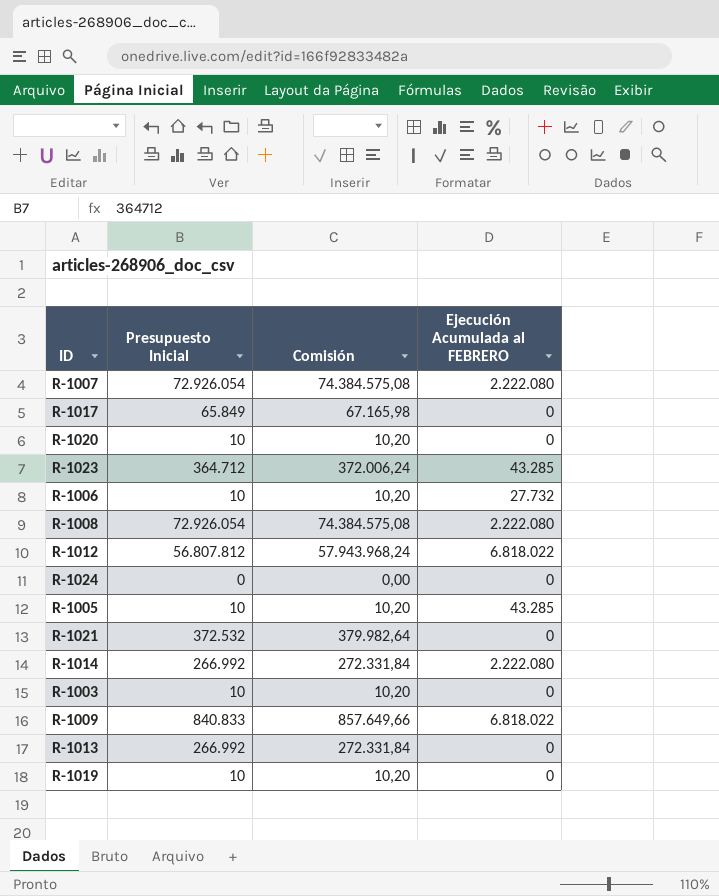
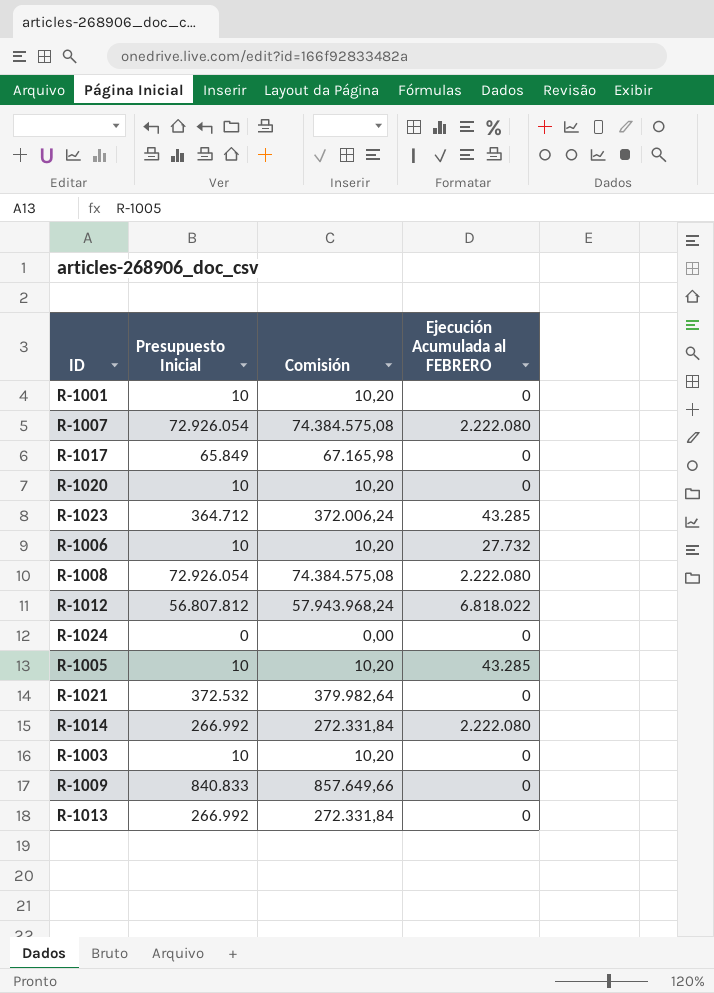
row R-1019: 10 | 10,20 | 0 -> none
row R-1001: none -> 10 | 10,20 | 0
R-1009 | Ejecución Acumulada al FEBRERO: 6.818.022 -> 0

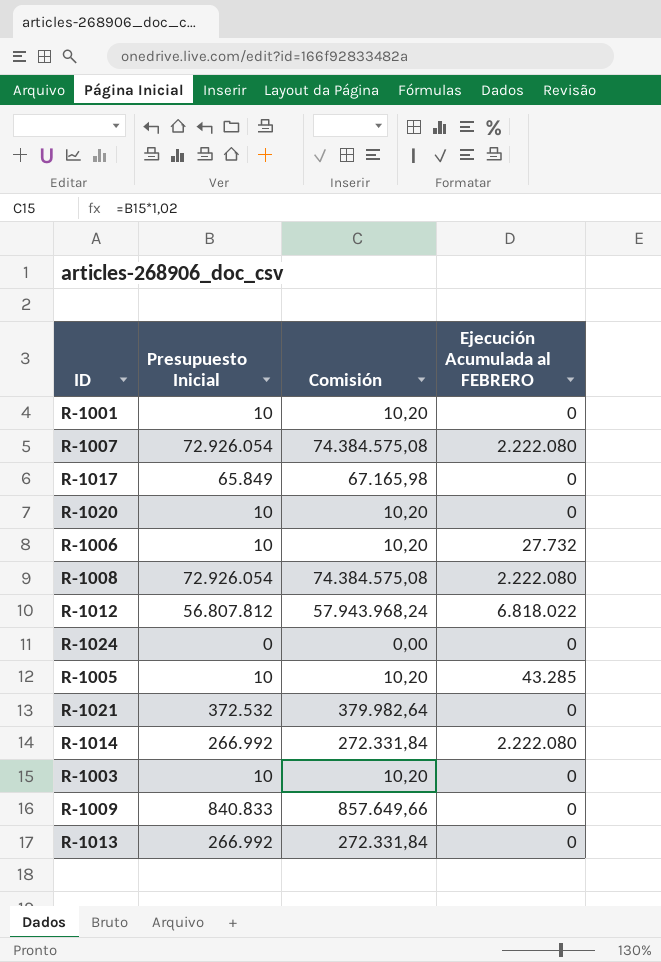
row R-1023: 364.712 | 372.006,24 | 43.285 -> none

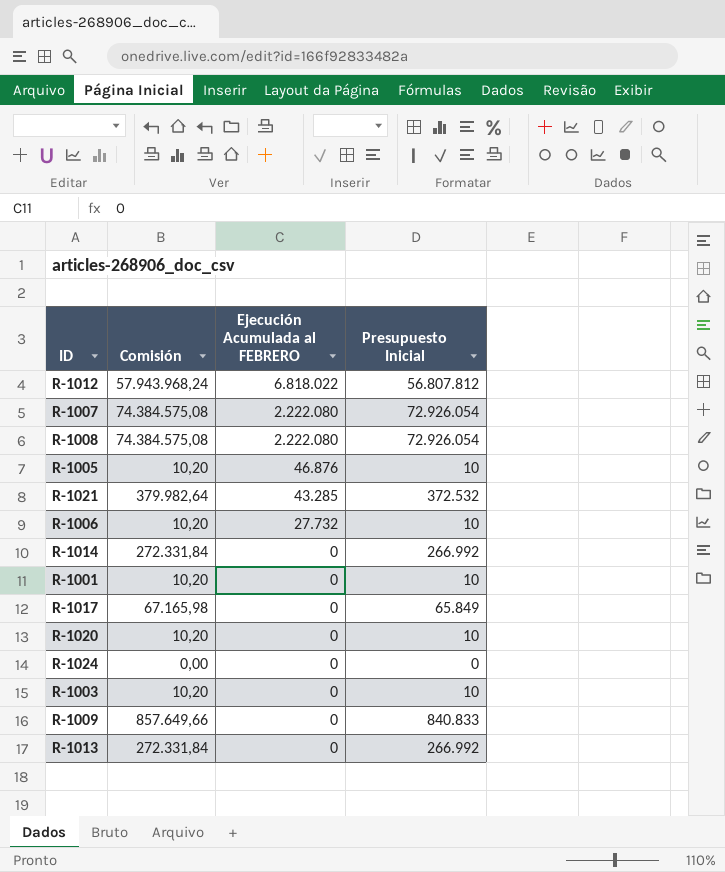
row order: none -> Ejecución Acumulada al FEBRERO descending
column Presupuesto Inicial | position: 2 -> 4
R-1005 | Ejecución Acumulada al FEBRERO: 43.285 -> 46.876
R-1021 | Ejecución Acumulada al FEBRERO: 0 -> 43.285
R-1014 | Ejecución Acumulada al FEBRERO: 2.222.080 -> 0

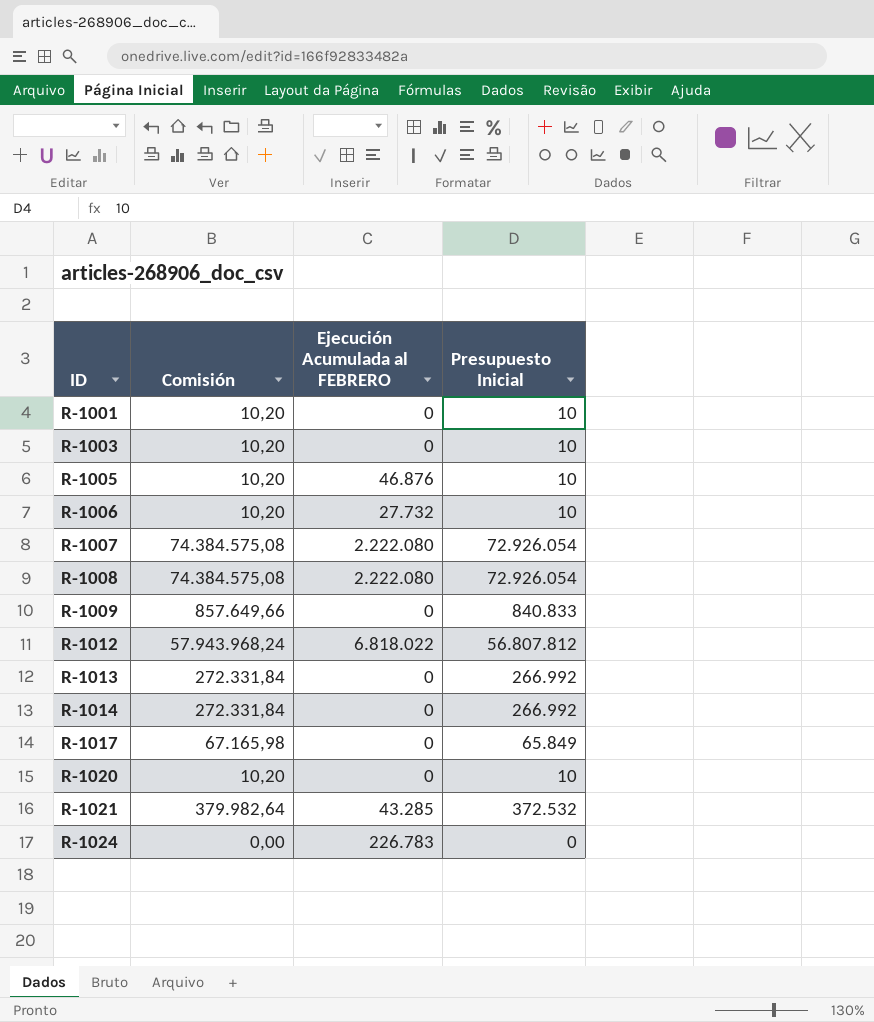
row order: Ejecución Acumulada al FEBRERO descending -> ID ascending
R-1024 | Ejecución Acumulada al FEBRERO: 0 -> 226.783

